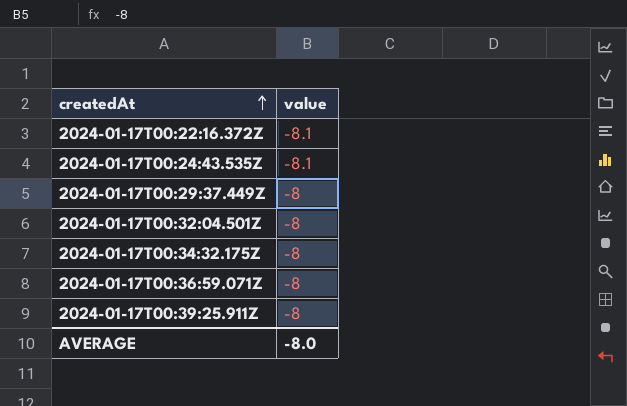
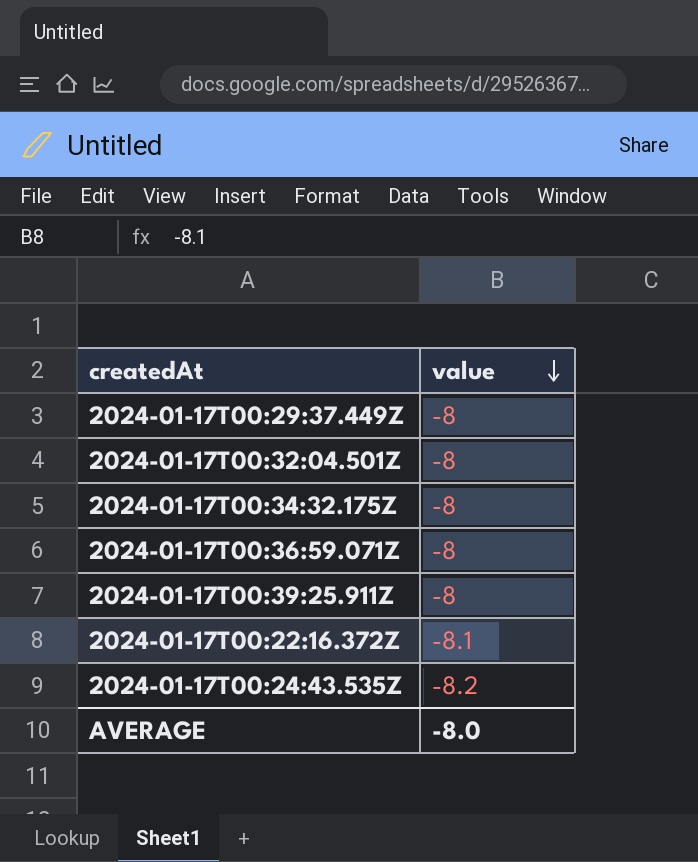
row order: createdAt ascending -> value descending
2024-01-17T00:24:43.535Z | value: -8.1 -> -8.2

